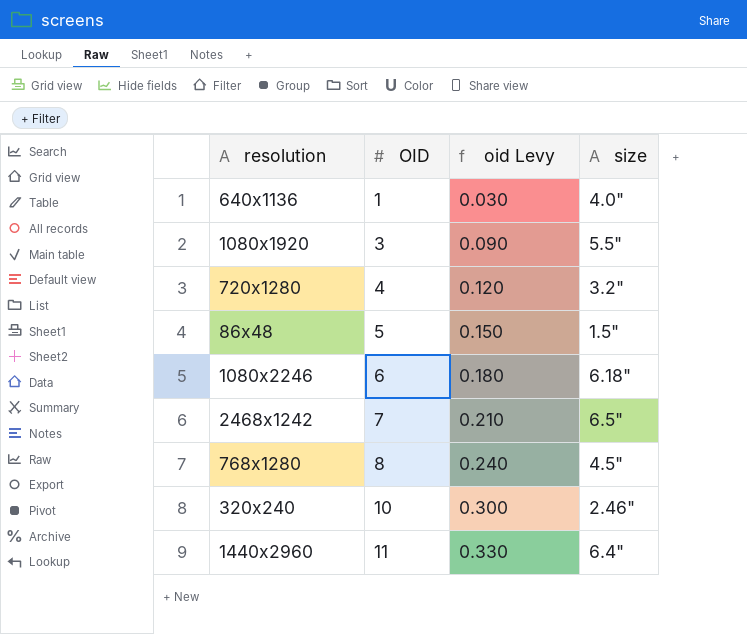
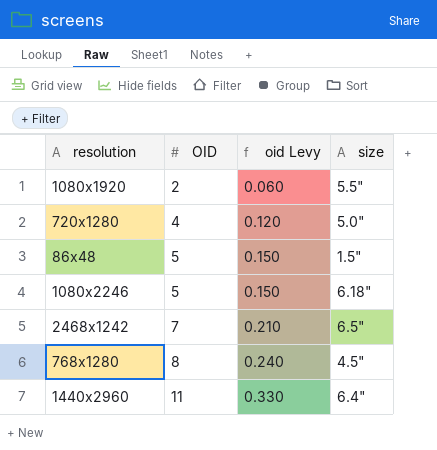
row 640x1136: 1 | 0.030 | 4.0" -> none
row 320x240: 10 | 0.300 | 2.46" -> none
1080x1920 | OID: 3 -> 2
1080x1920 | oid Levy: 0.090 -> 0.060
720x1280 | size: 3.2" -> 5.0"
1080x2246 | OID: 6 -> 5
1080x2246 | oid Levy: 0.180 -> 0.150

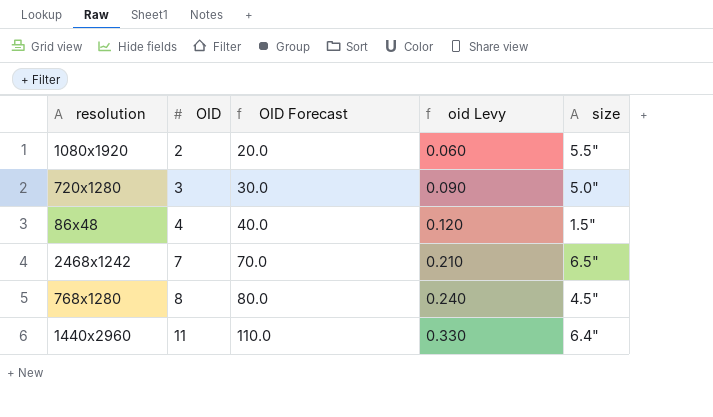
column OID Forecast | formula: none -> [OID] * 10
row 1080x2246: 5 | 0.150 | 6.18" -> none
720x1280 | OID: 4 -> 3
720x1280 | oid Levy: 0.120 -> 0.090
86x48 | OID: 5 -> 4
86x48 | oid Levy: 0.150 -> 0.120

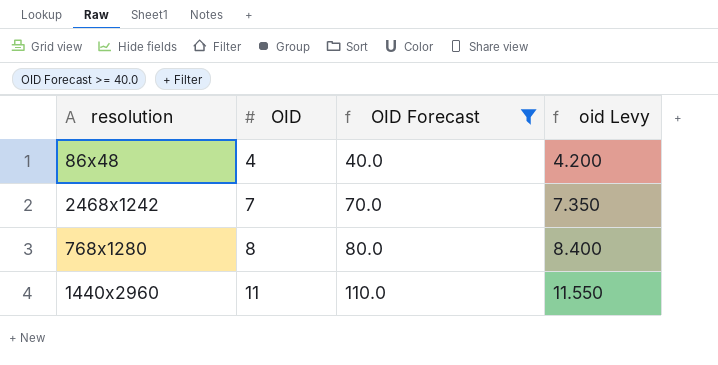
filter: none -> OID Forecast >= 40.0
column size | position: 5 -> none
column oid Levy | formula: [OID] * 0.03 -> [OID] * 1.05

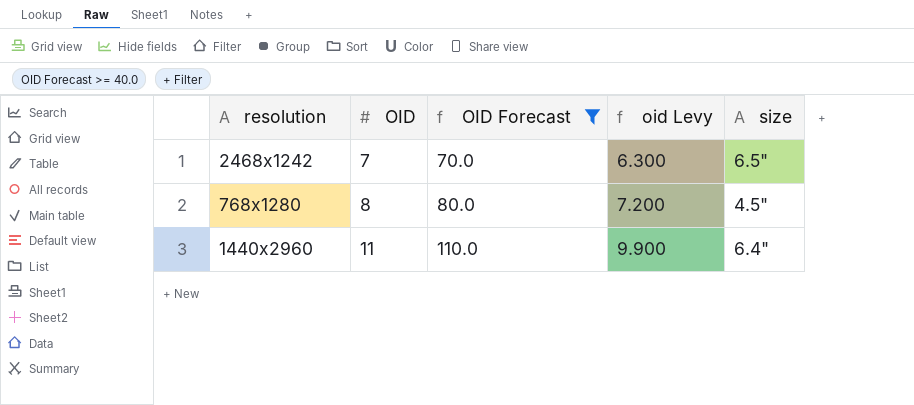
column oid Levy | formula: [OID] * 1.05 -> [OID] * 0.9
column size | position: none -> 5
row 86x48: 4 | 40.0 | 4.200 -> none

